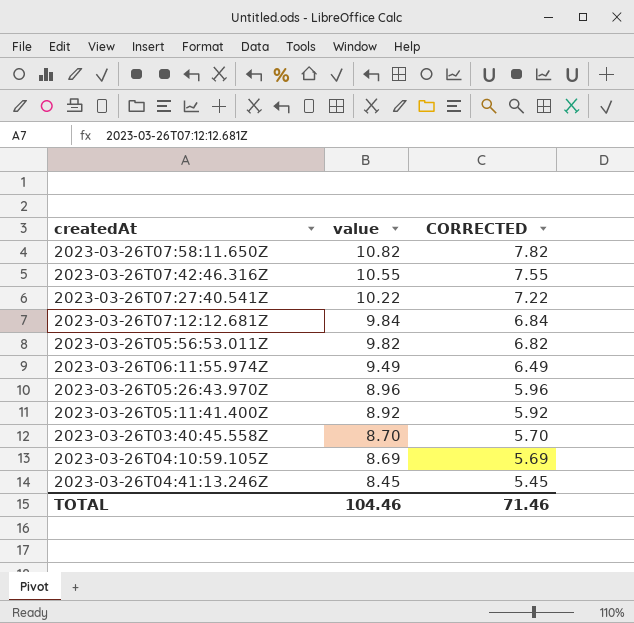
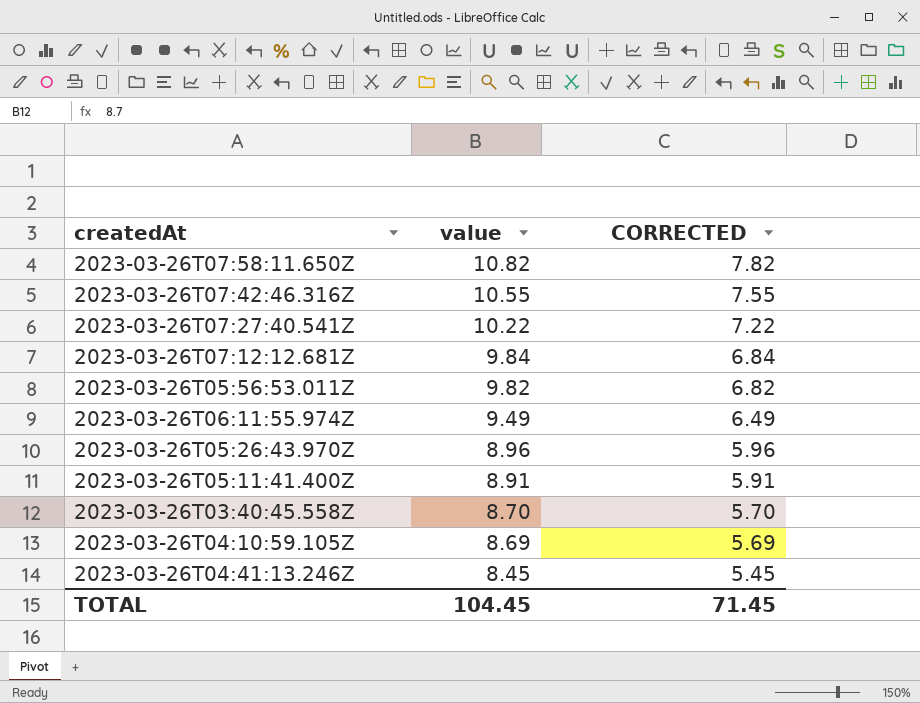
2023-03-26T05:11:41.400Z | value: 8.92 -> 8.91
2023-03-26T05:11:41.400Z | CORRECTED: 5.92 -> 5.91
TOTAL | value: 104.46 -> 104.45
TOTAL | CORRECTED: 71.46 -> 71.45

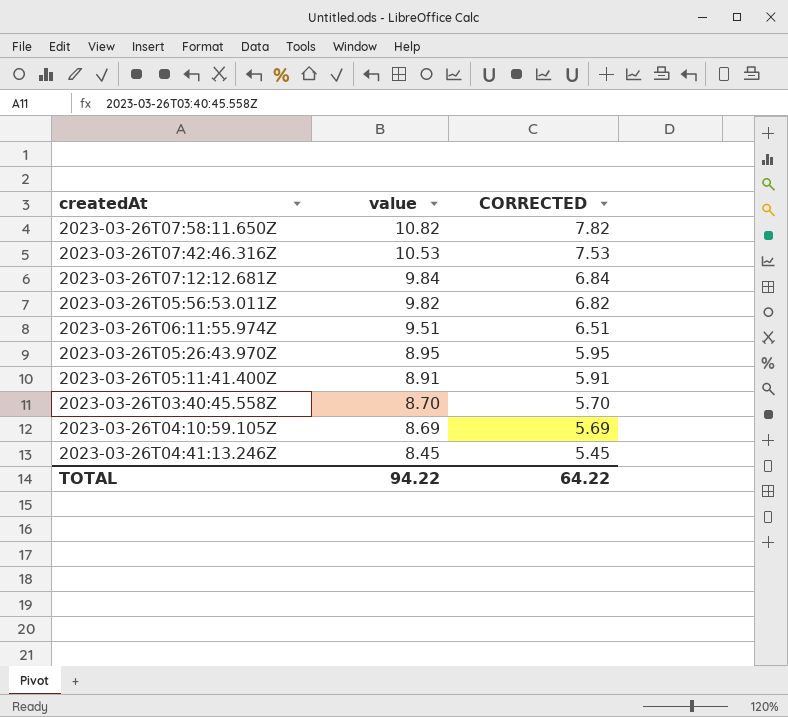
row 2023-03-26T07:27:40.541Z: 10.22 | 7.22 -> none
2023-03-26T07:42:46.316Z | value: 10.55 -> 10.53
2023-03-26T07:42:46.316Z | CORRECTED: 7.55 -> 7.53
2023-03-26T06:11:55.974Z | value: 9.49 -> 9.51
2023-03-26T06:11:55.974Z | CORRECTED: 6.49 -> 6.51
2023-03-26T05:26:43.970Z | value: 8.96 -> 8.95
2023-03-26T05:26:43.970Z | CORRECTED: 5.96 -> 5.95
TOTAL | value: 104.45 -> 94.22
TOTAL | CORRECTED: 71.45 -> 64.22

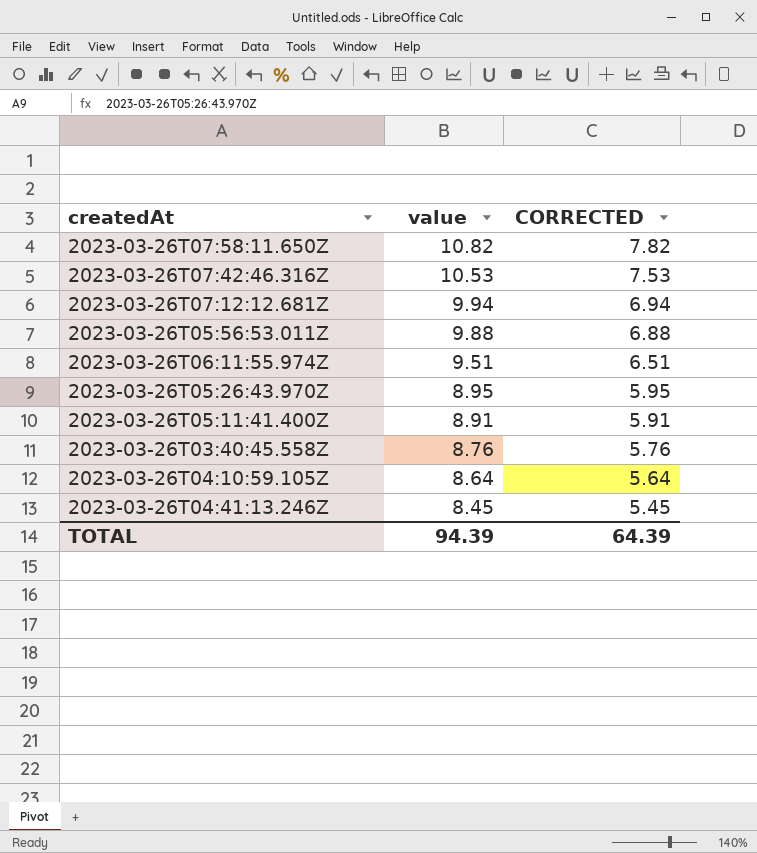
2023-03-26T07:12:12.681Z | value: 9.84 -> 9.94
2023-03-26T07:12:12.681Z | CORRECTED: 6.84 -> 6.94
2023-03-26T05:56:53.011Z | value: 9.82 -> 9.88
2023-03-26T05:56:53.011Z | CORRECTED: 6.82 -> 6.88
2023-03-26T03:40:45.558Z | value: 8.70 -> 8.76
2023-03-26T03:40:45.558Z | CORRECTED: 5.70 -> 5.76
2023-03-26T04:10:59.105Z | value: 8.69 -> 8.64
2023-03-26T04:10:59.105Z | CORRECTED: 5.69 -> 5.64
TOTAL | value: 94.22 -> 94.39
TOTAL | CORRECTED: 64.22 -> 64.39

